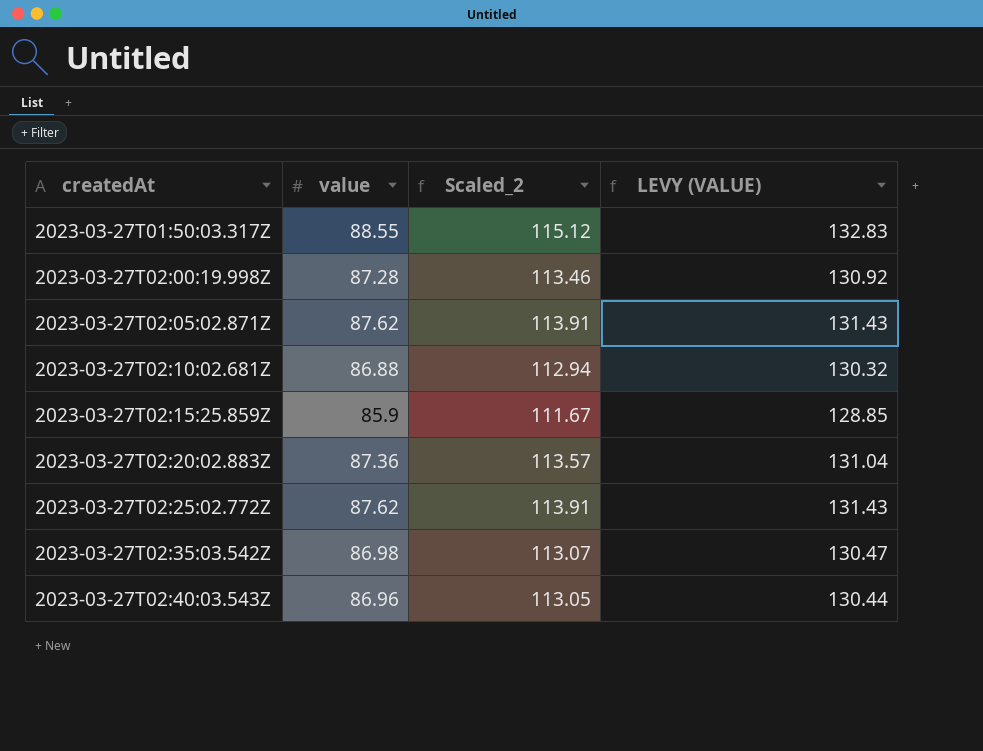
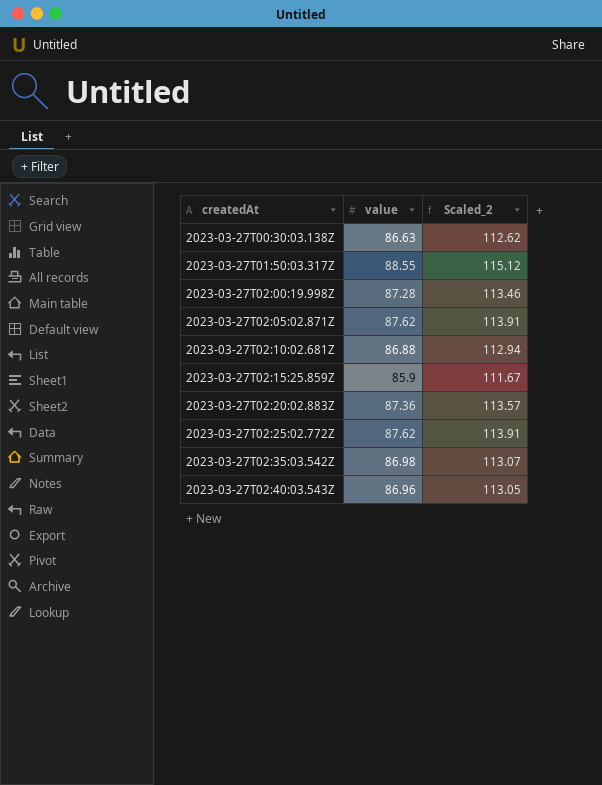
column LEVY (VALUE) | formula: [value] * 1.5 -> none
row 2023-03-27T00:30:03.138Z: none -> 86.63 | 112.62

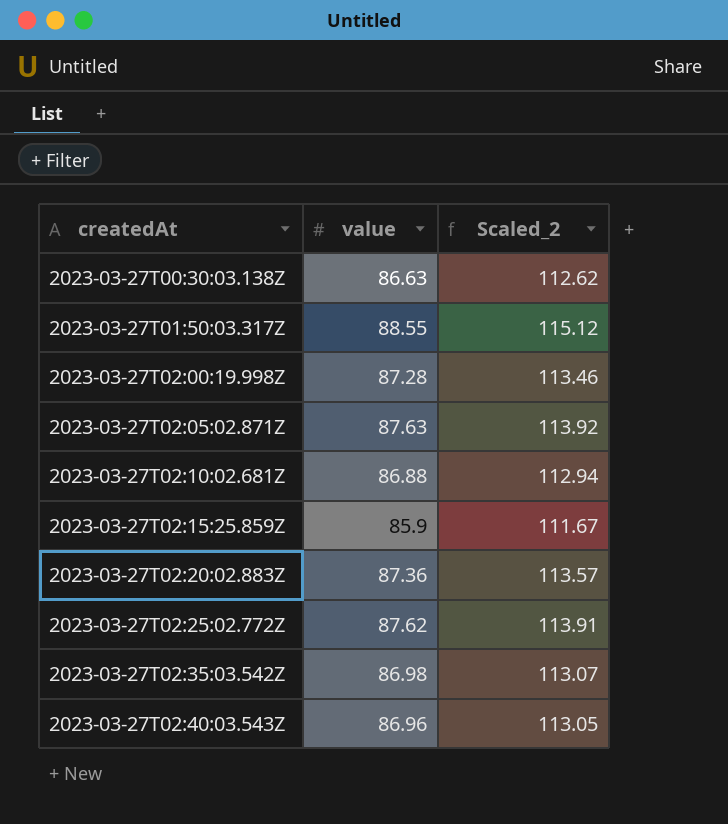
2023-03-27T02:05:02.871Z | value: 87.62 -> 87.63
2023-03-27T02:05:02.871Z | Scaled_2: 113.91 -> 113.92

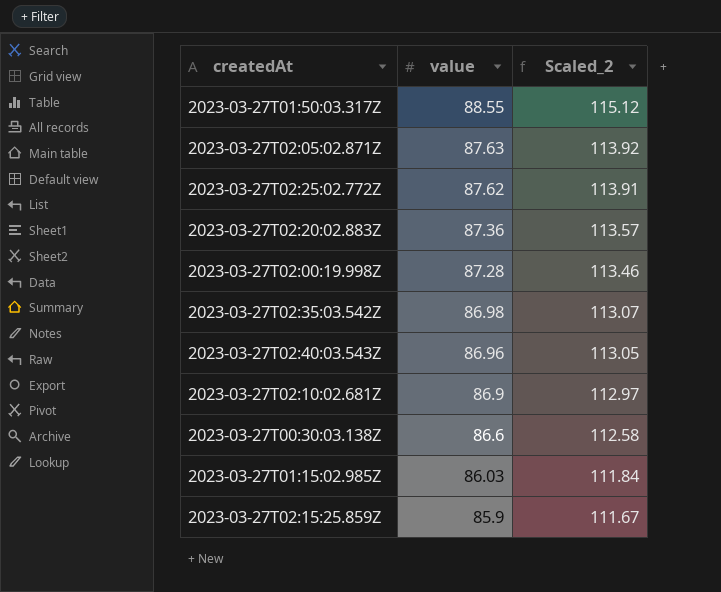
row order: createdAt ascending -> value descending
2023-03-27T02:10:02.681Z | value: 86.88 -> 86.9
2023-03-27T02:10:02.681Z | Scaled_2: 112.94 -> 112.97
2023-03-27T00:30:03.138Z | value: 86.63 -> 86.6
2023-03-27T00:30:03.138Z | Scaled_2: 112.62 -> 112.58
row 2023-03-27T01:15:02.985Z: none -> 86.03 | 111.84

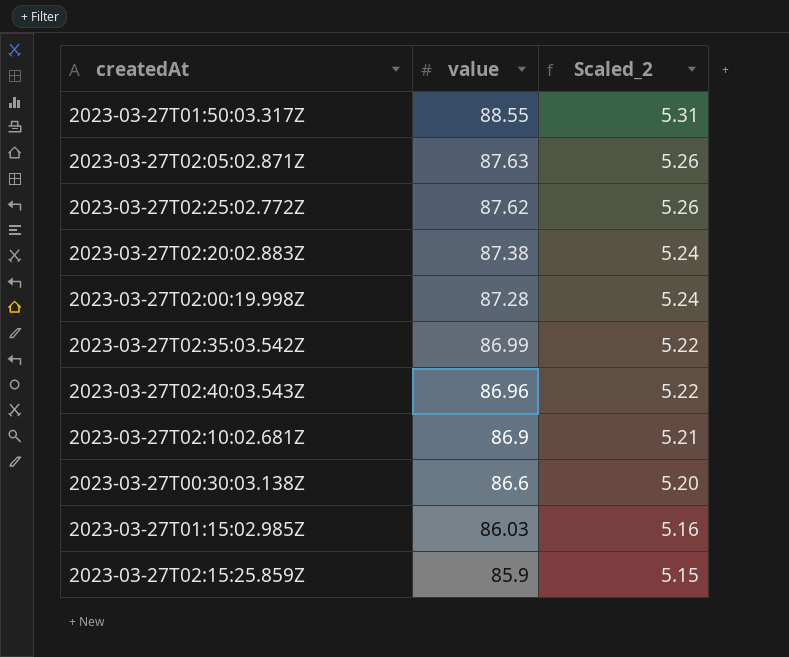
column Scaled_2 | formula: [value] * 1.3 -> [value] * 0.06
2023-03-27T02:20:02.883Z | value: 87.36 -> 87.38
2023-03-27T02:35:03.542Z | value: 86.98 -> 86.99

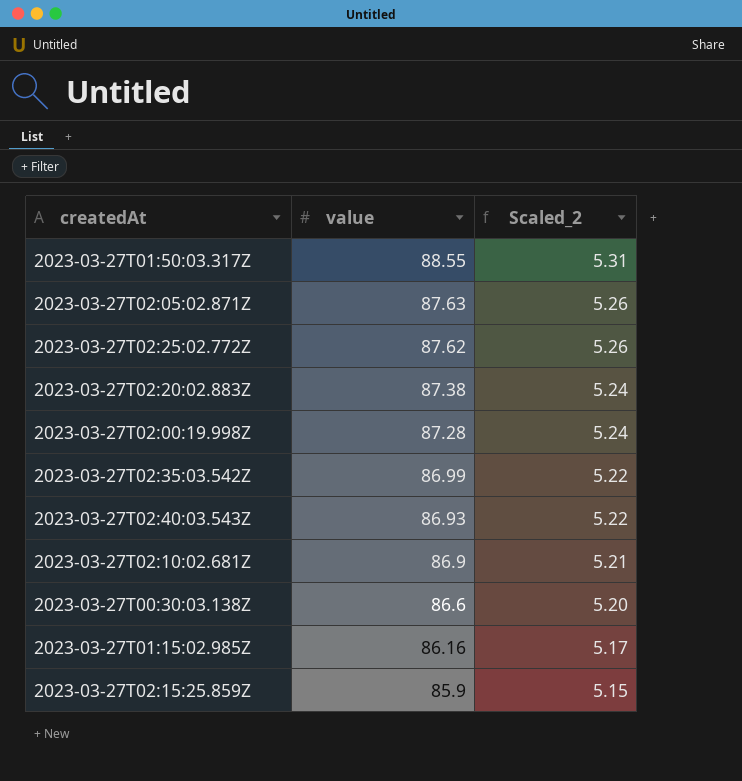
2023-03-27T02:40:03.543Z | value: 86.96 -> 86.93
2023-03-27T01:15:02.985Z | value: 86.03 -> 86.16
2023-03-27T01:15:02.985Z | Scaled_2: 5.16 -> 5.17

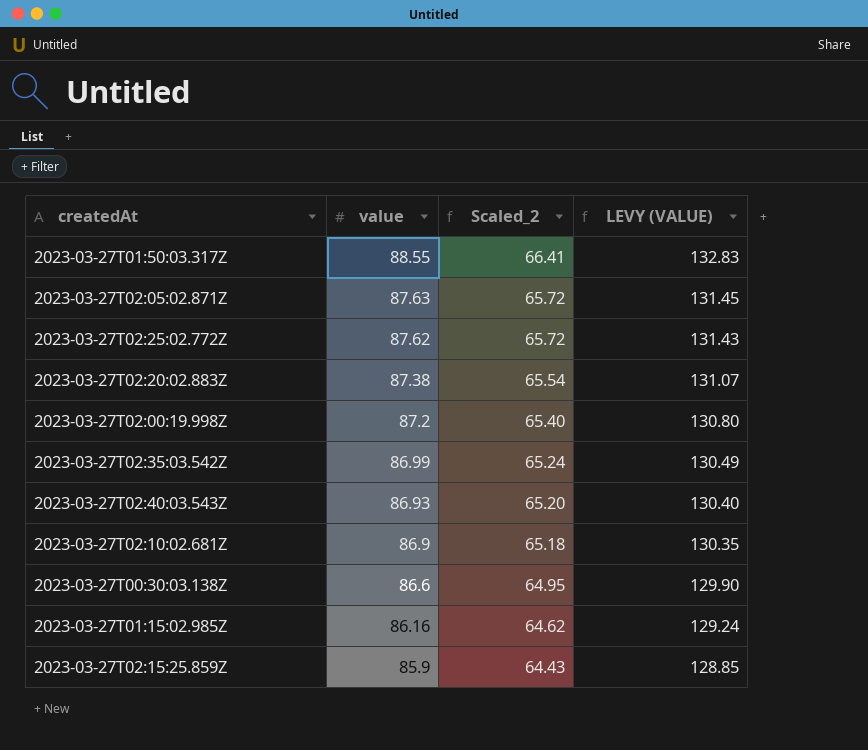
column Scaled_2 | formula: [value] * 0.06 -> [value] * 0.75
column LEVY (VALUE) | formula: none -> [value] * 1.5
2023-03-27T02:00:19.998Z | value: 87.28 -> 87.2

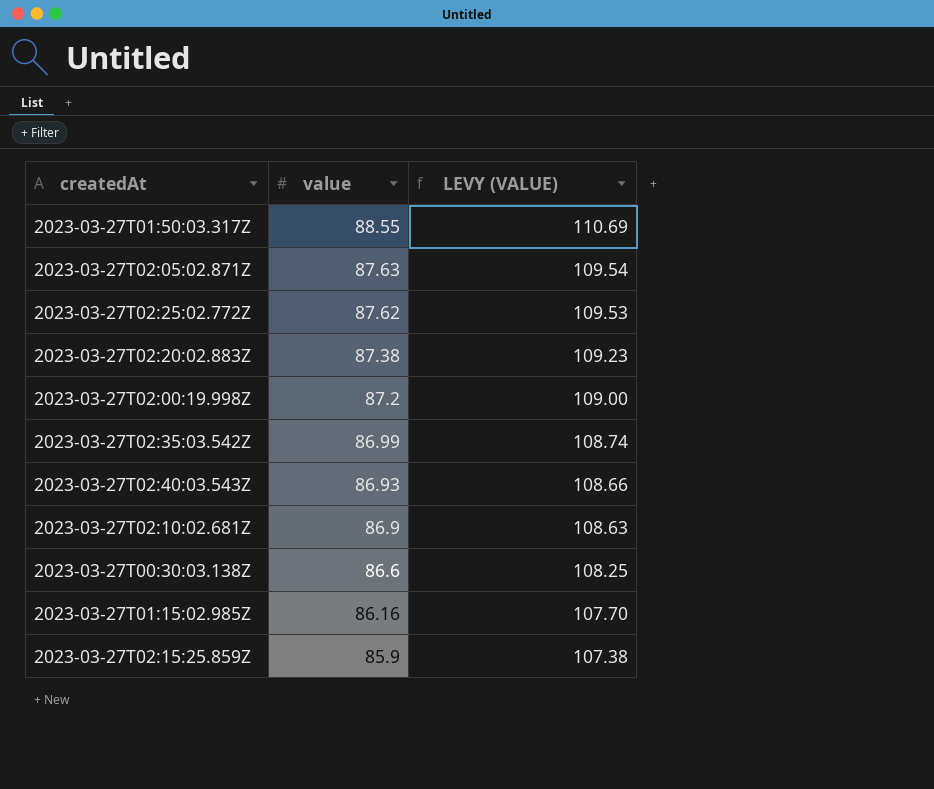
column Scaled_2 | formula: [value] * 0.75 -> none
column LEVY (VALUE) | formula: [value] * 1.5 -> [value] * 1.25

